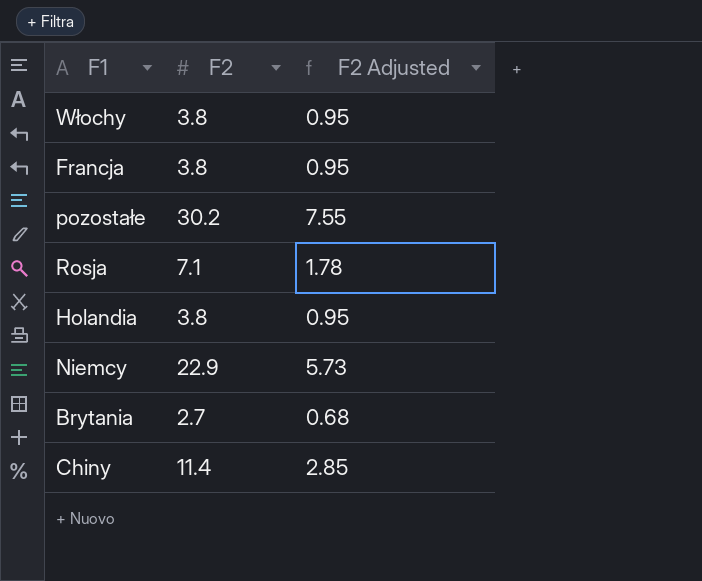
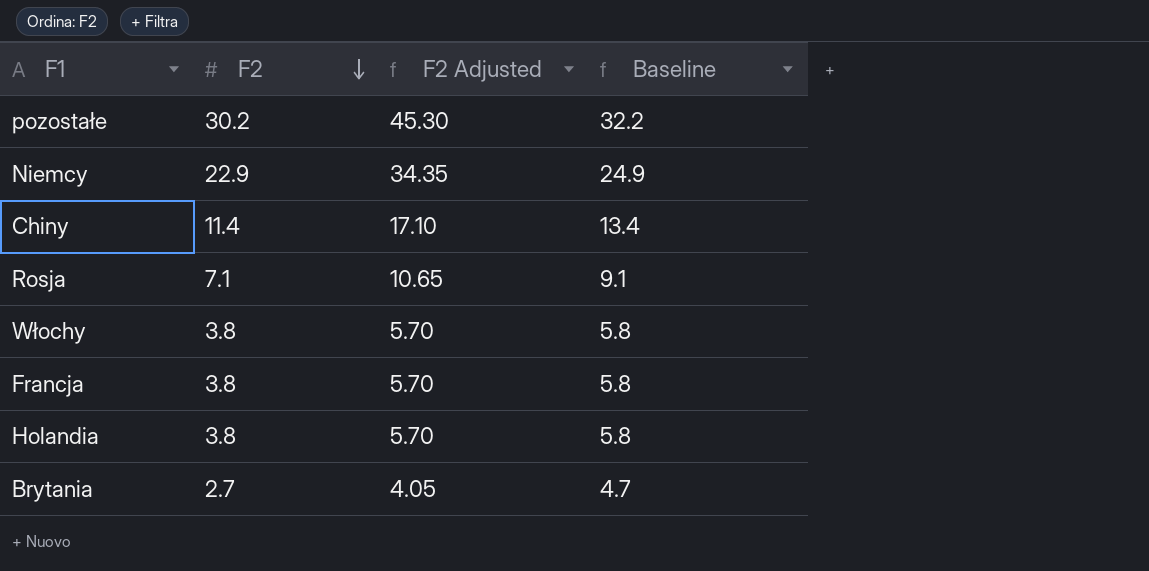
row order: none -> F2 descending
column F2 Adjusted | formula: [F2] * 0.25 -> [F2] * 1.5
column Baseline | formula: none -> [F2] + 2

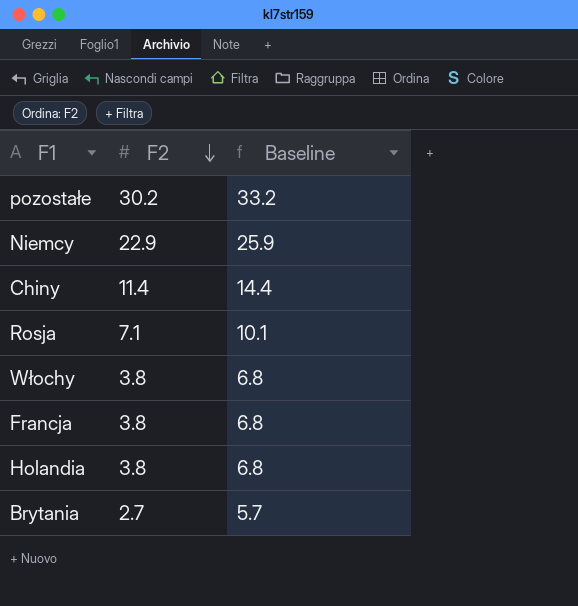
column F2 Adjusted | formula: [F2] * 1.5 -> none
column Baseline | formula: [F2] + 2 -> [F2] + 3

